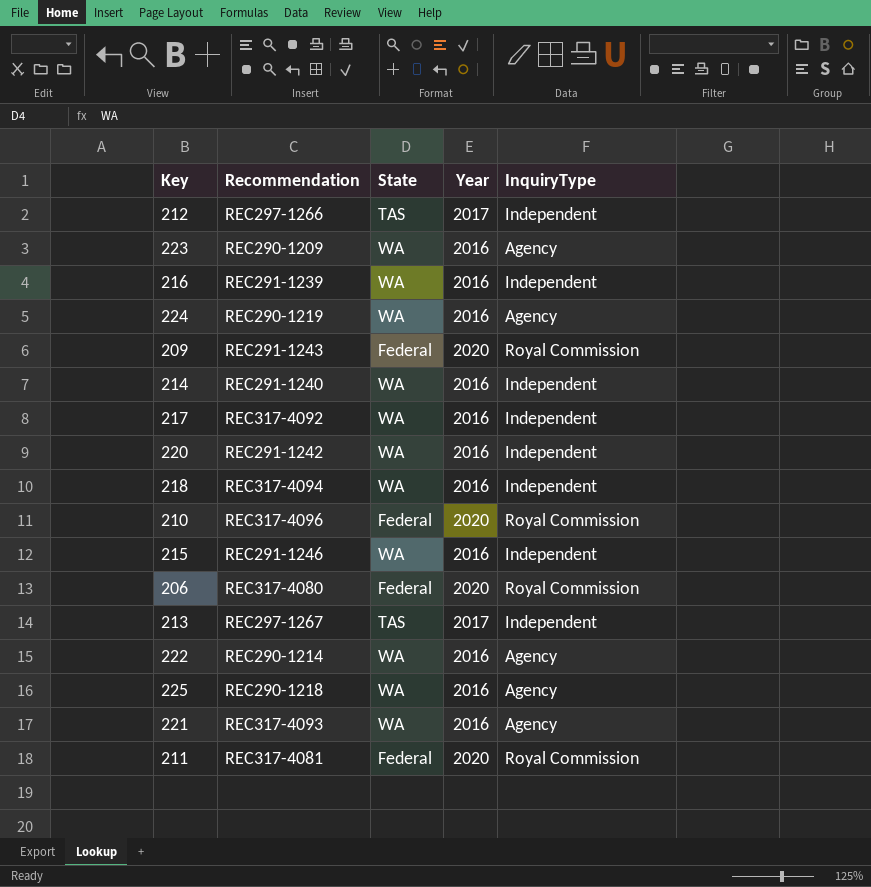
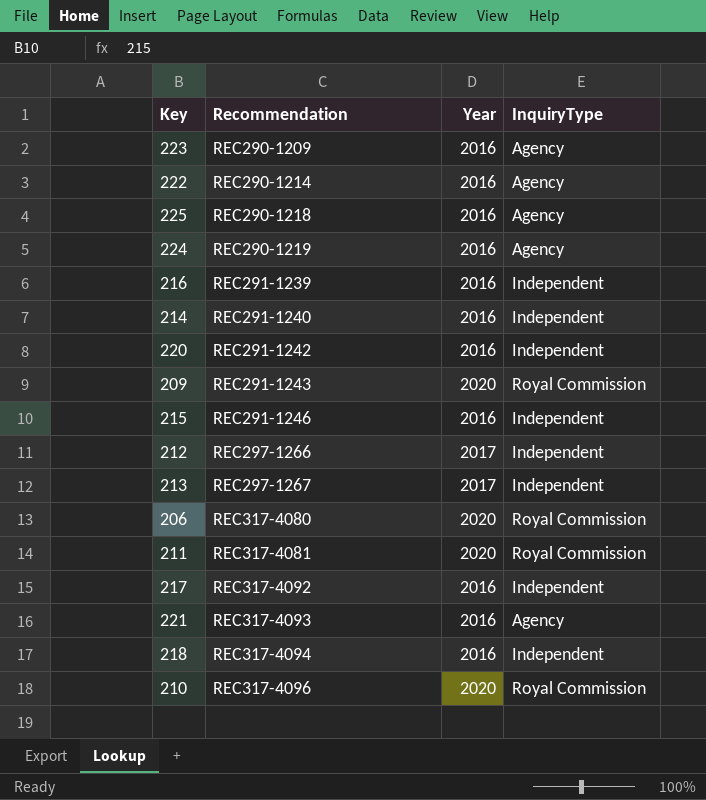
row order: none -> Recommendation ascending
column State | position: 3 -> none

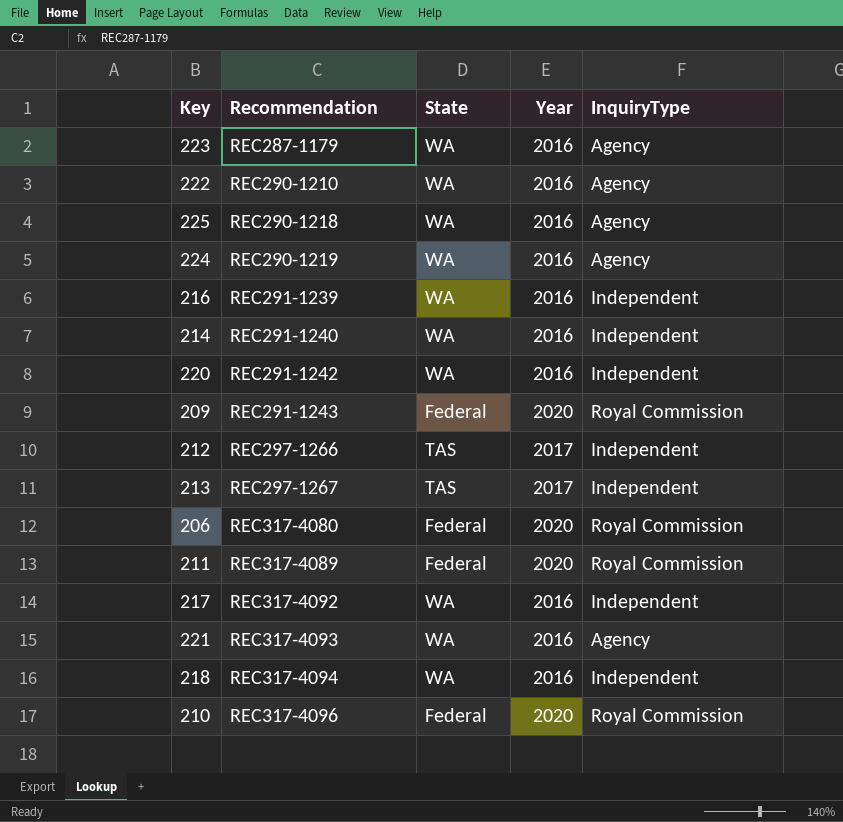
column State | position: none -> 3
row 215: REC291-1246 | 2016 | Independent -> none
223 | Recommendation: REC290-1209 -> REC287-1179
222 | Recommendation: REC290-1214 -> REC290-1210
211 | Recommendation: REC317-4081 -> REC317-4089

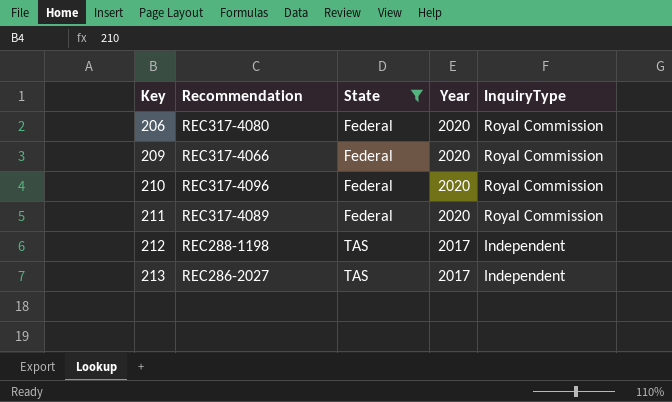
filter: none -> State != WA
row order: Recommendation ascending -> Key ascending
209 | Recommendation: REC291-1243 -> REC317-4066
212 | Recommendation: REC297-1266 -> REC288-1198
213 | Recommendation: REC297-1267 -> REC286-2027

